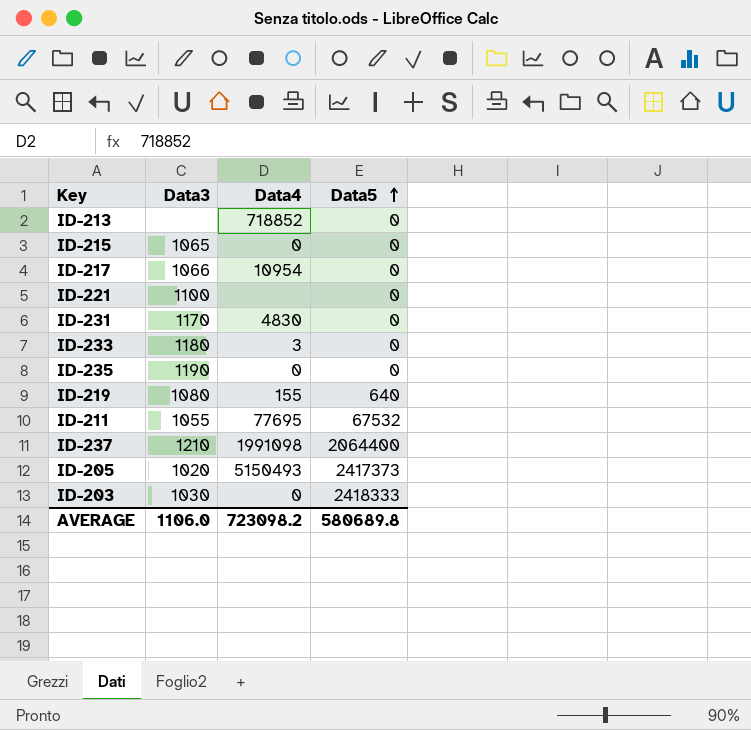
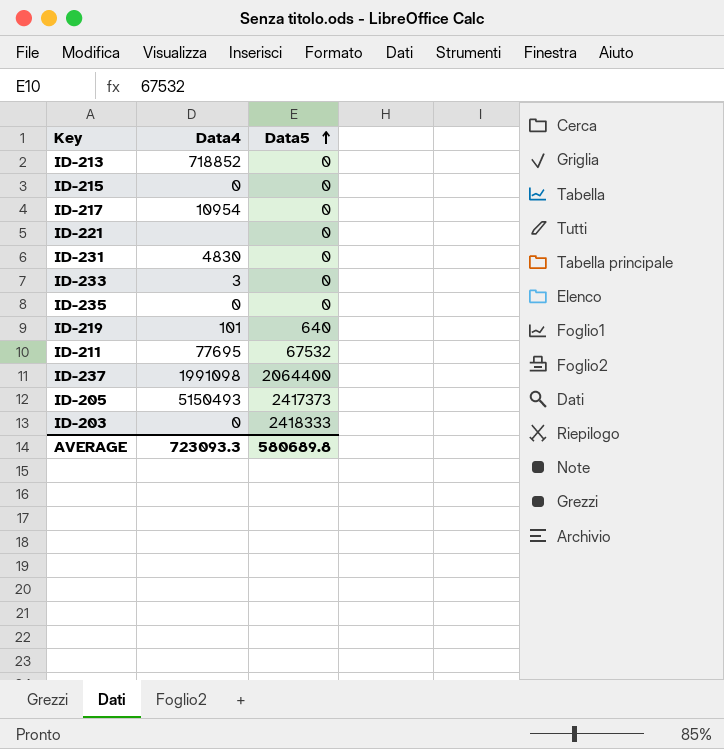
column Data3 | position: 2 -> none
ID-219 | Data4: 155 -> 101
AVERAGE | Data4: 723098.2 -> 723093.3

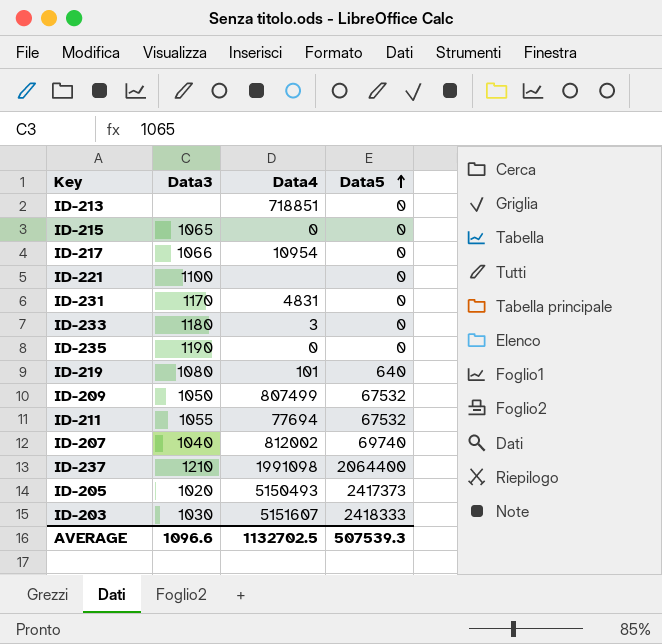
column Data3 | position: none -> 2
ID-213 | Data4: 718852 -> 718851
ID-231 | Data4: 4830 -> 4831
row ID-209: none -> 1050 | 807499 | 67532
ID-211 | Data4: 77695 -> 77694
row ID-207: none -> 1040 | 812002 | 69740
ID-203 | Data4: 0 -> 5151607
AVERAGE | Data4: 723093.3 -> 1132702.5
AVERAGE | Data5: 580689.8 -> 507539.3

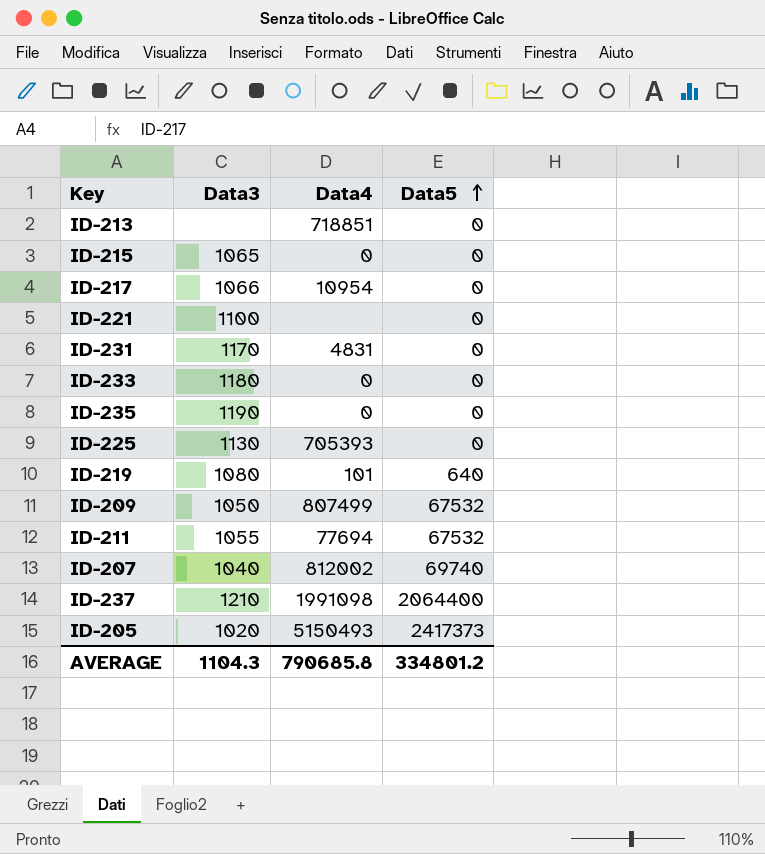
row ID-203: 1030 | 5151607 | 2418333 -> none
ID-233 | Data4: 3 -> 0
row ID-225: none -> 1130 | 705393 | 0
AVERAGE | Data3: 1096.6 -> 1104.3
AVERAGE | Data4: 1132702.5 -> 790685.8
AVERAGE | Data5: 507539.3 -> 334801.2

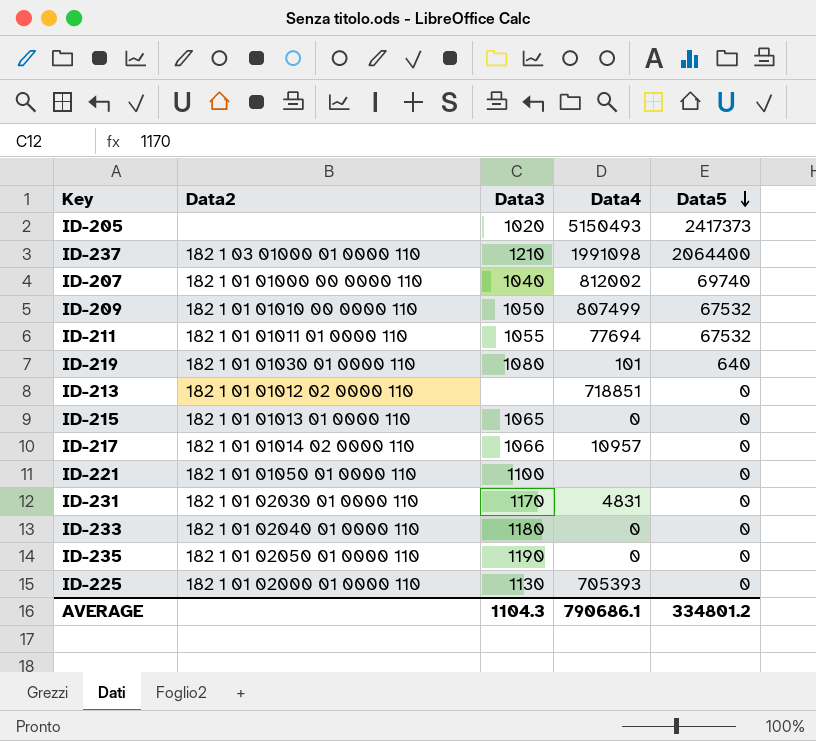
row order: Data5 ascending -> Data5 descending
column Data2 | position: none -> 2
ID-217 | Data4: 10954 -> 10957
AVERAGE | Data4: 790685.8 -> 790686.1

